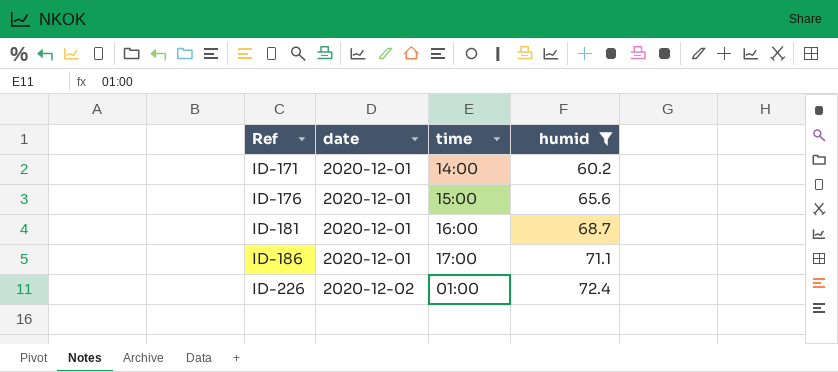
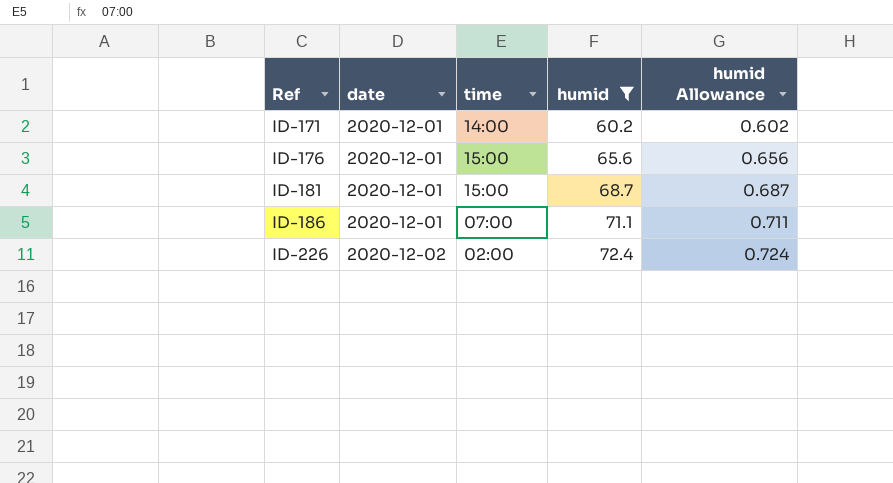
column humid Allowance | formula: none -> [humid] * 0.01
ID-181 | time: 16:00 -> 15:00
ID-186 | time: 17:00 -> 07:00
ID-226 | time: 01:00 -> 02:00

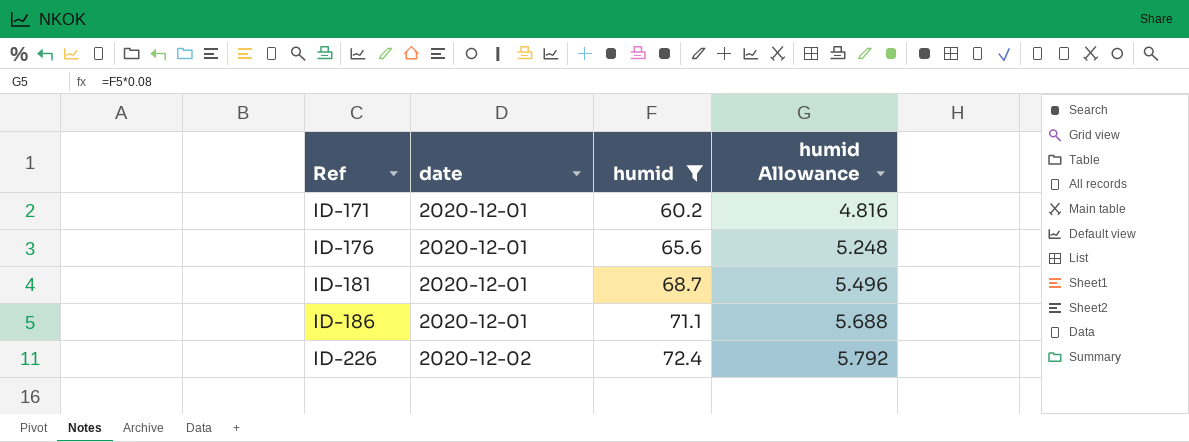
column time | position: 3 -> none
column humid Allowance | formula: [humid] * 0.01 -> [humid] * 0.08

